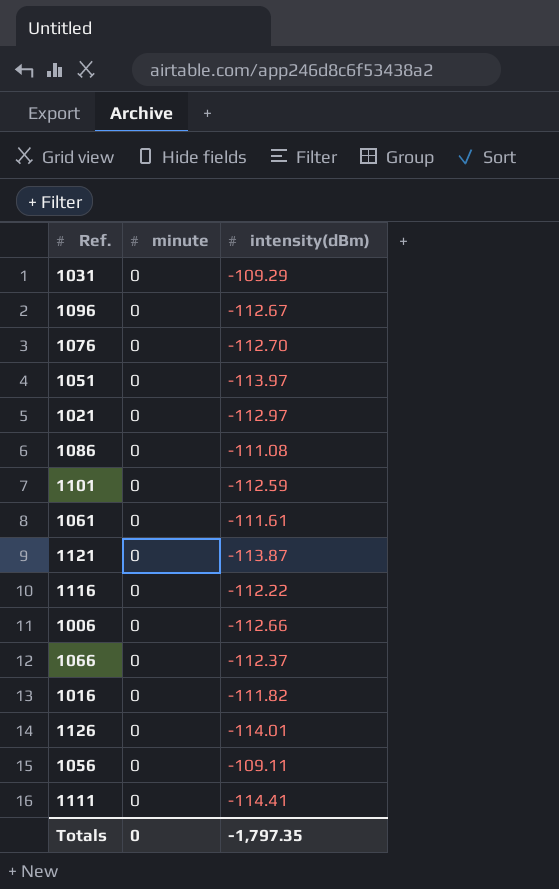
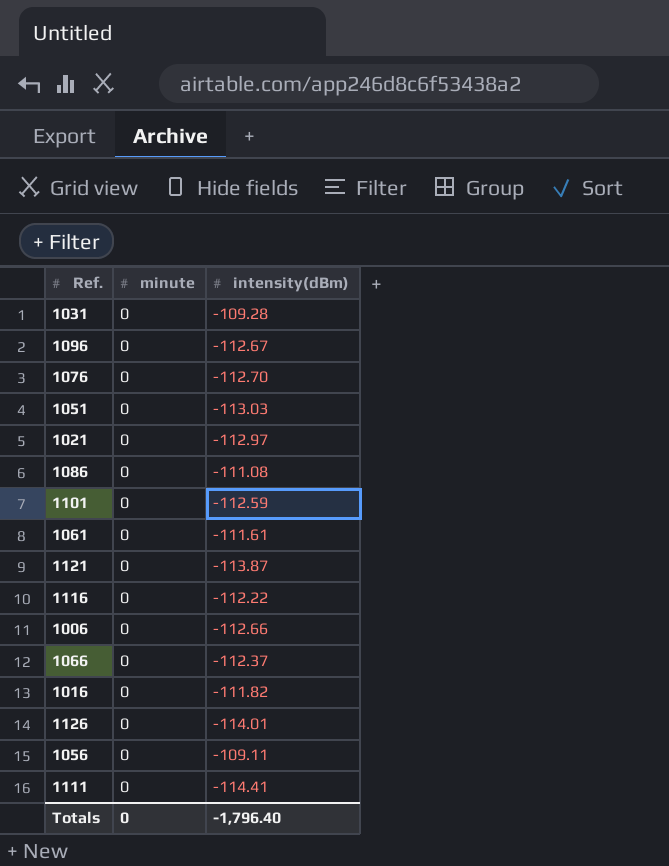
1031 | intensity(dBm): -109.29 -> -109.28
1051 | intensity(dBm): -113.97 -> -113.03
Totals | intensity(dBm): -1,797.35 -> -1,796.40

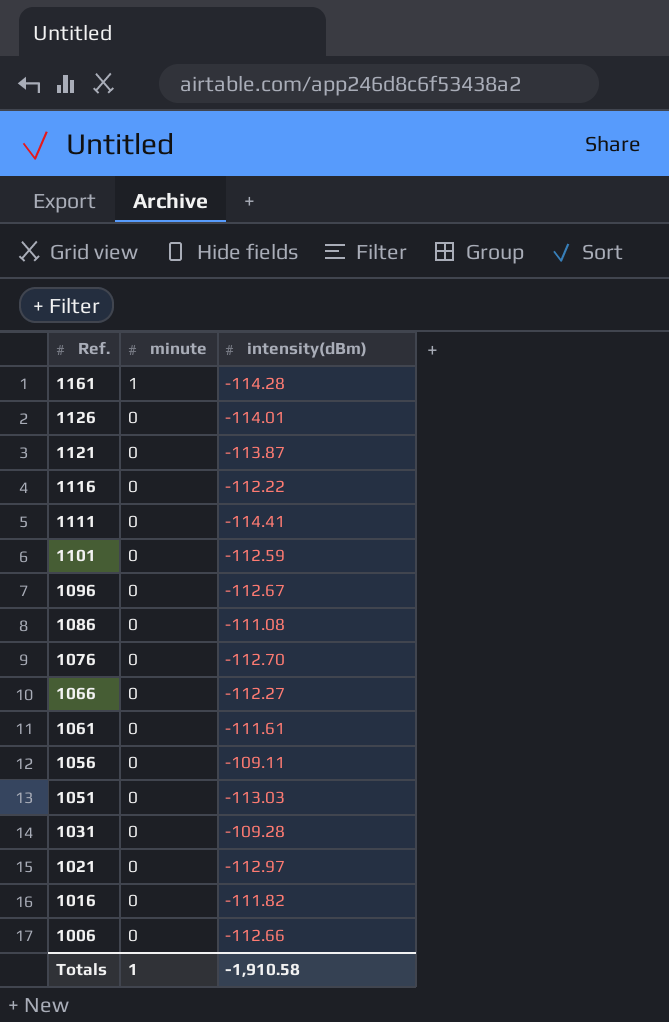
row order: none -> Ref. descending
row 1161: none -> 1 | -114.28
1066 | intensity(dBm): -112.37 -> -112.27
Totals | minute: 0 -> 1
Totals | intensity(dBm): -1,796.40 -> -1,910.58

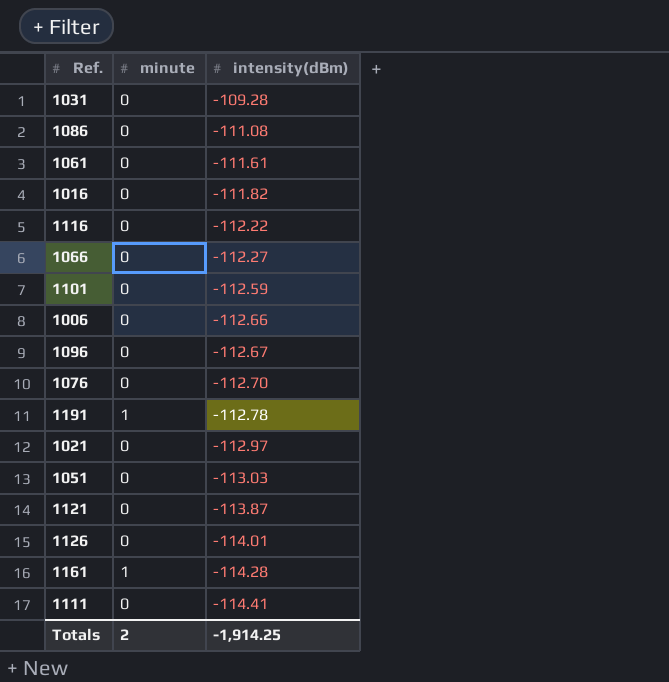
row order: Ref. descending -> intensity(dBm) descending
row 1056: 0 | -109.11 -> none
row 1191: none -> 1 | -112.78
Totals | minute: 1 -> 2
Totals | intensity(dBm): -1,910.58 -> -1,914.25

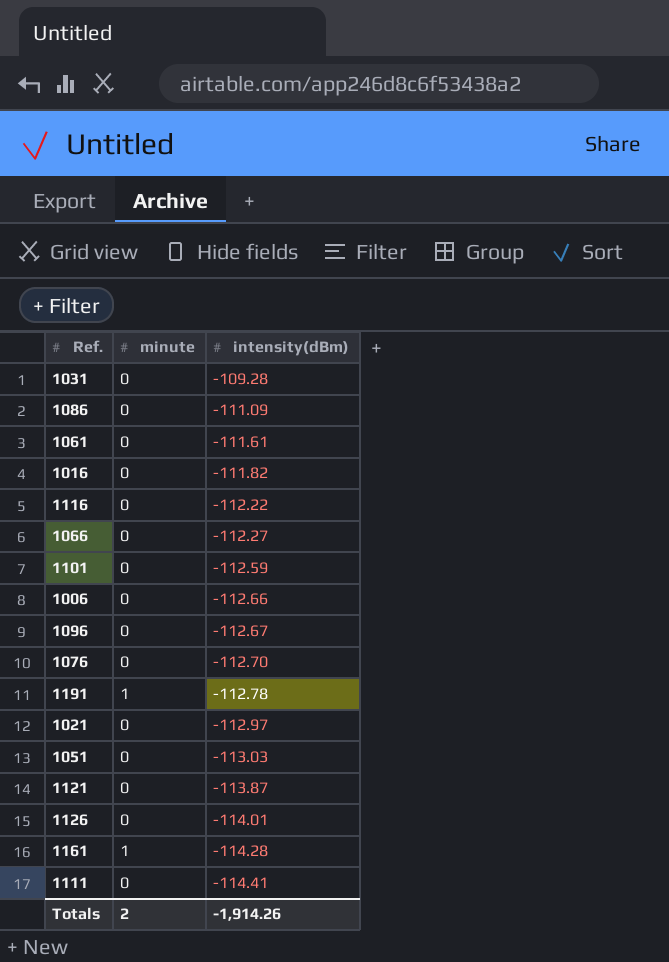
1086 | intensity(dBm): -111.08 -> -111.09
Totals | intensity(dBm): -1,914.25 -> -1,914.26

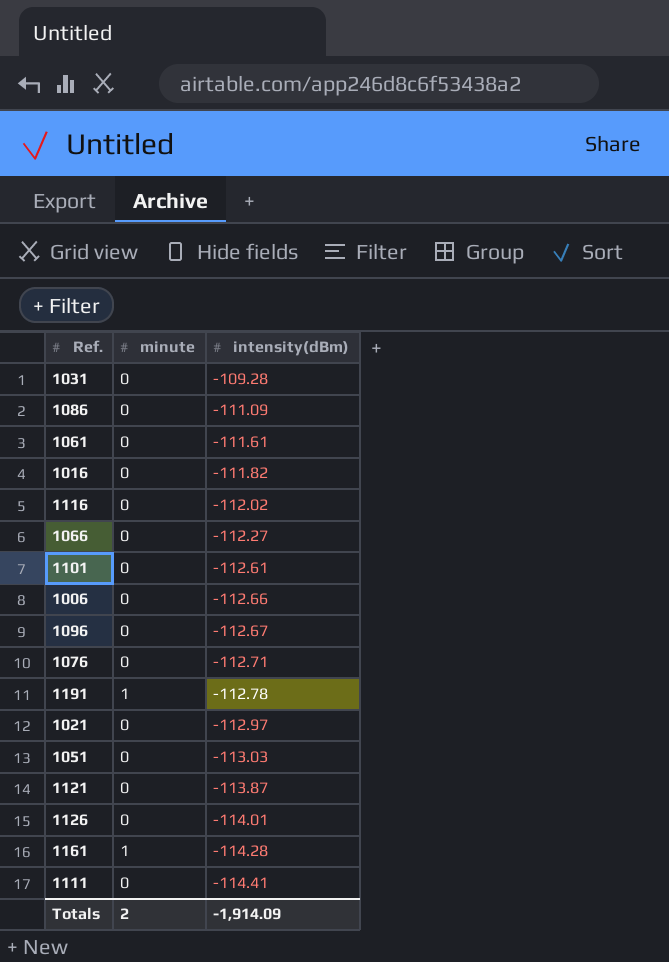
1116 | intensity(dBm): -112.22 -> -112.02
1101 | intensity(dBm): -112.59 -> -112.61
1076 | intensity(dBm): -112.70 -> -112.71
Totals | intensity(dBm): -1,914.26 -> -1,914.09

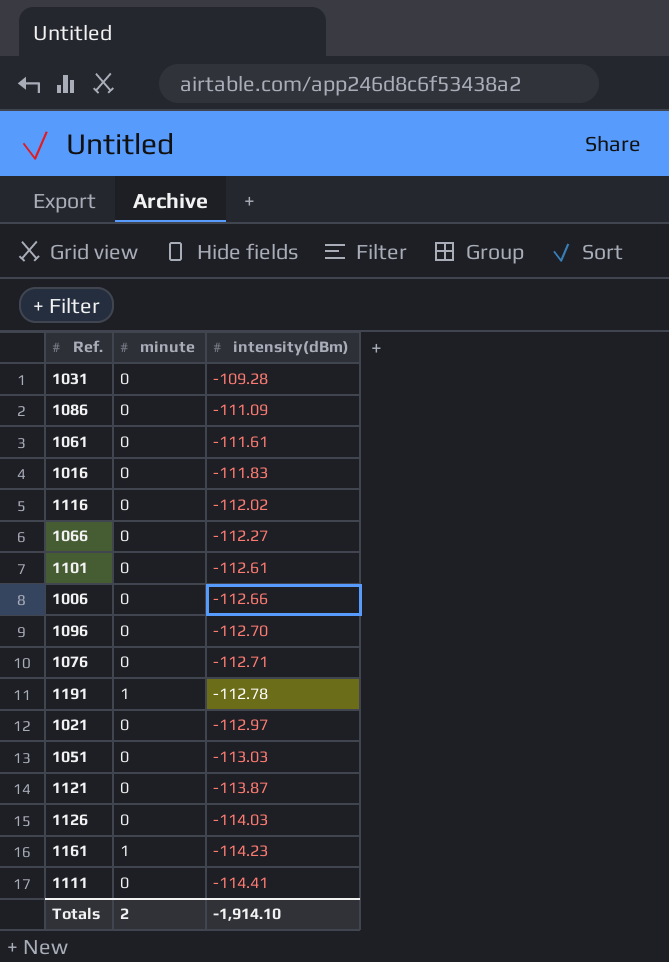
1016 | intensity(dBm): -111.82 -> -111.83
1096 | intensity(dBm): -112.67 -> -112.70
1126 | intensity(dBm): -114.01 -> -114.03
1161 | intensity(dBm): -114.28 -> -114.23
Totals | intensity(dBm): -1,914.09 -> -1,914.10

